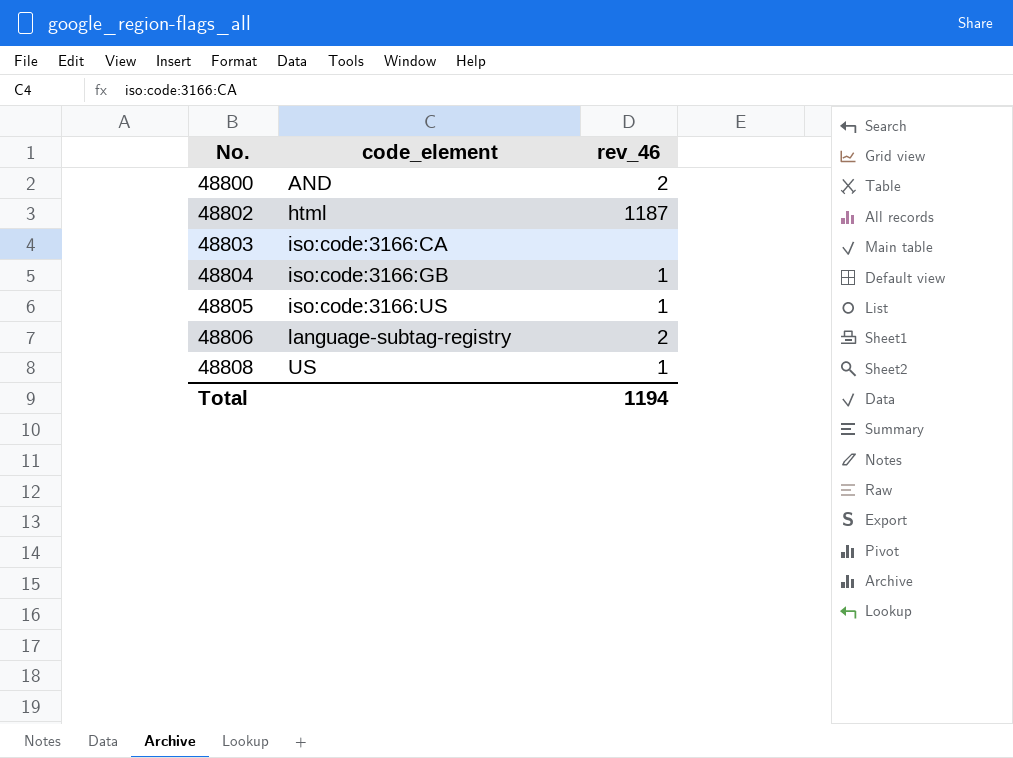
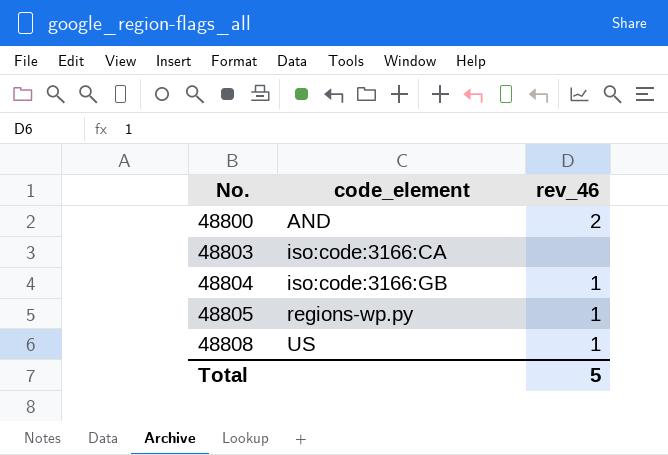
row 48802: html | 1187 -> none
row 48806: language-subtag-registry | 2 -> none
48805 | code_element: iso:code:3166:US -> regions-wp.py
Total | rev_46: 1194 -> 5

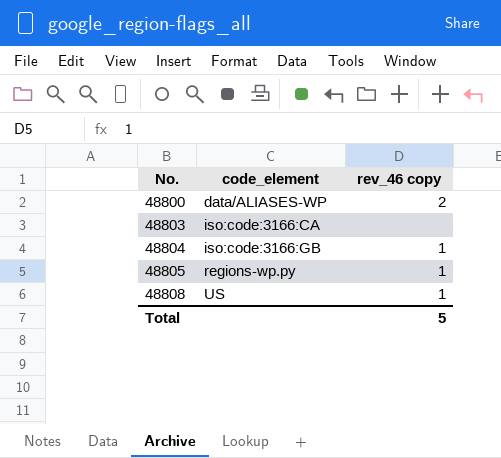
column name: rev_46 -> rev_46 copy
48800 | code_element: AND -> data/ALIASES-WP

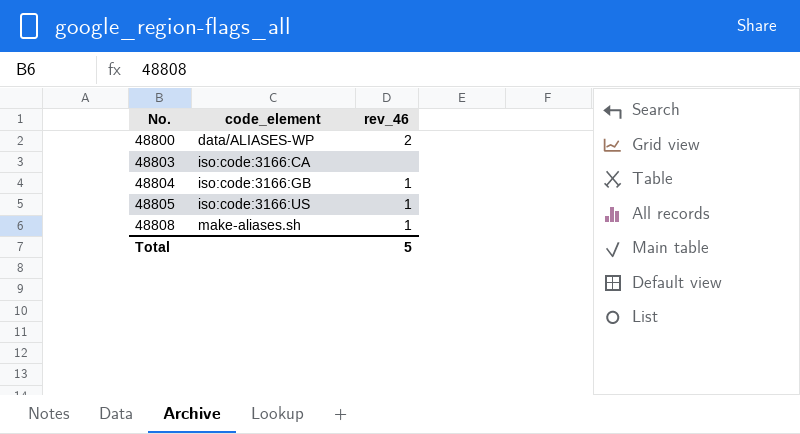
column name: rev_46 copy -> rev_46
48805 | code_element: regions-wp.py -> iso:code:3166:US
48808 | code_element: US -> make-aliases.sh

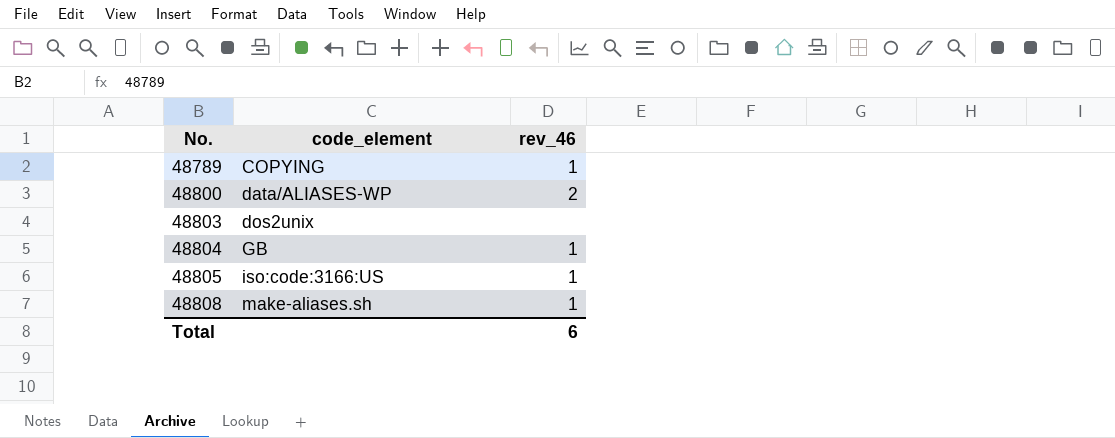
row 48789: none -> COPYING | 1
48803 | code_element: iso:code:3166:CA -> dos2unix
48804 | code_element: iso:code:3166:GB -> GB
Total | rev_46: 5 -> 6

